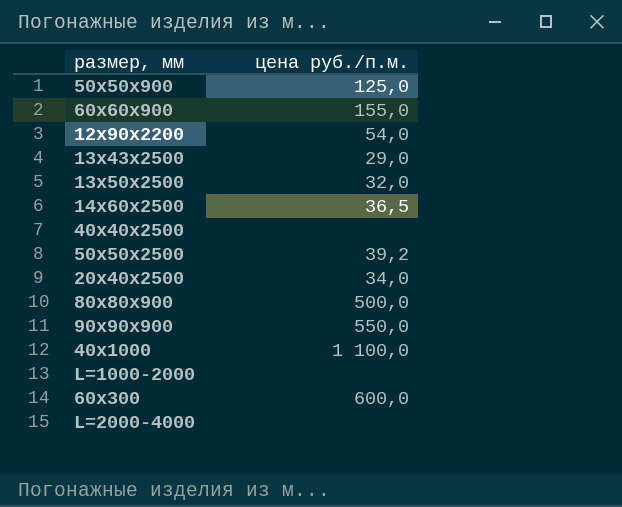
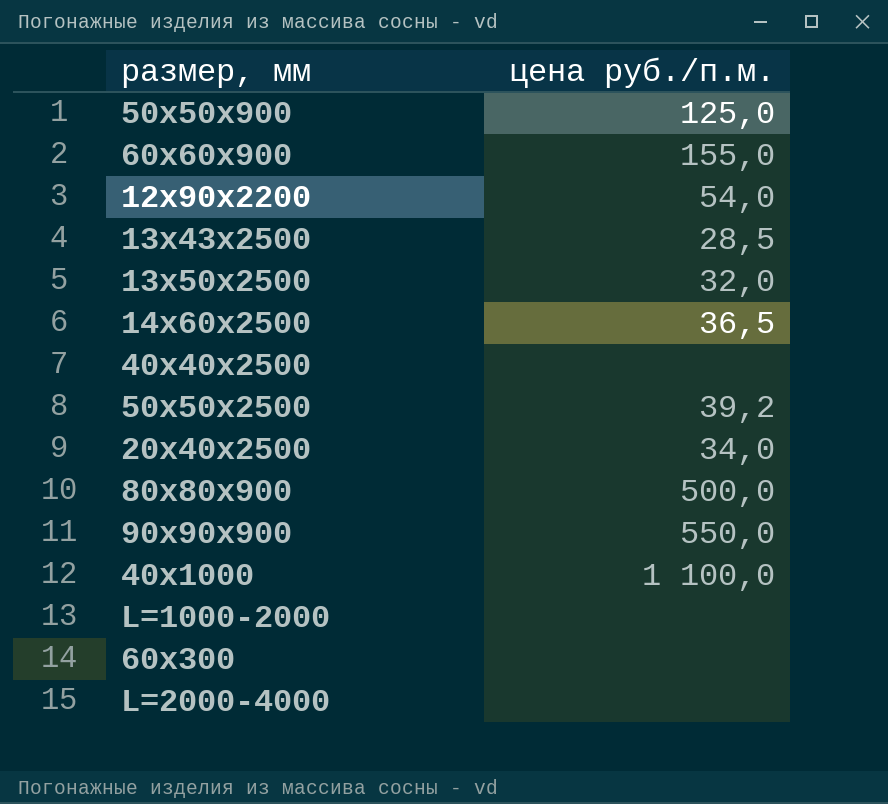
13х43х2500 | цена руб./п.м.: 29,0 -> 28,5
60х300 | цена руб./п.м.: 600,0 -> none

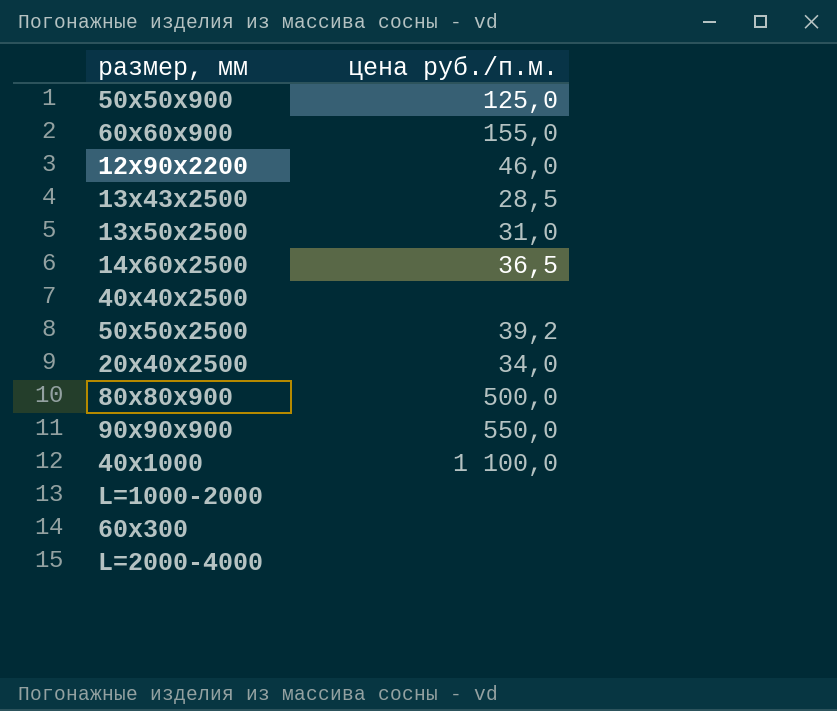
12х90х2200 | цена руб./п.м.: 54,0 -> 46,0
13х50х2500 | цена руб./п.м.: 32,0 -> 31,0

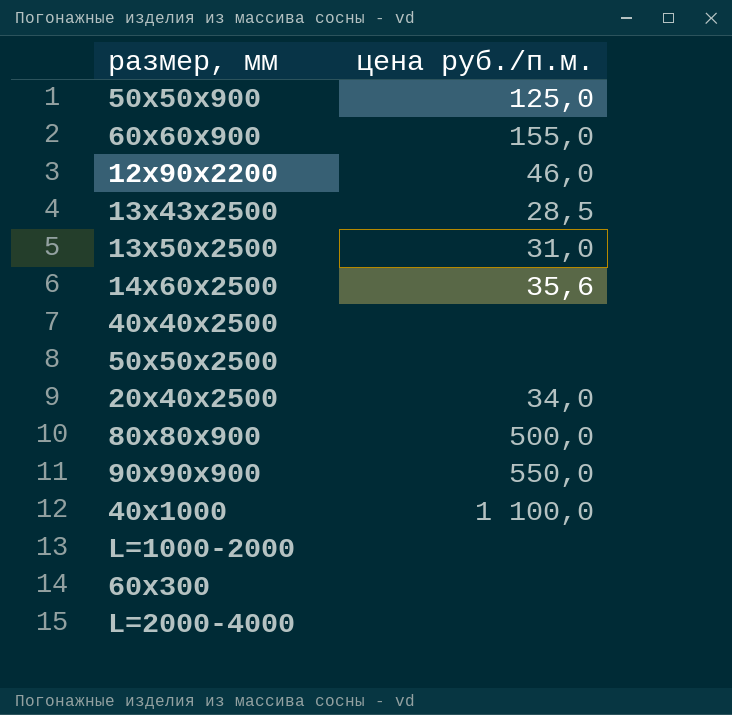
14х60х2500 | цена руб./п.м.: 36,5 -> 35,6
50х50х2500 | цена руб./п.м.: 39,2 -> none

